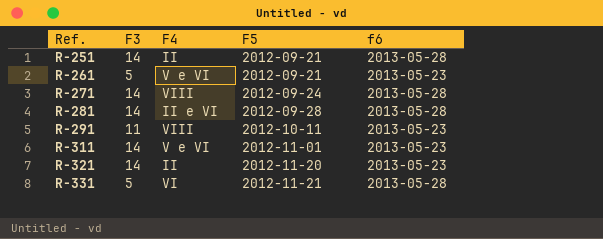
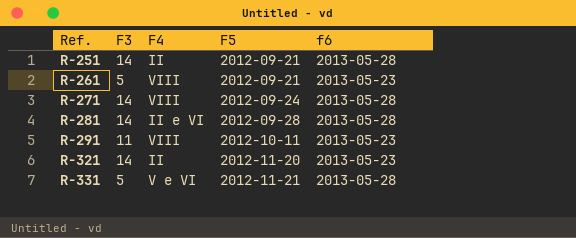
row R-311: 14 | V e VI | 2012-11-01 | 2013-05-23 -> none
R-261 | F4: V e VI -> VIII
R-331 | F4: VI -> V e VI

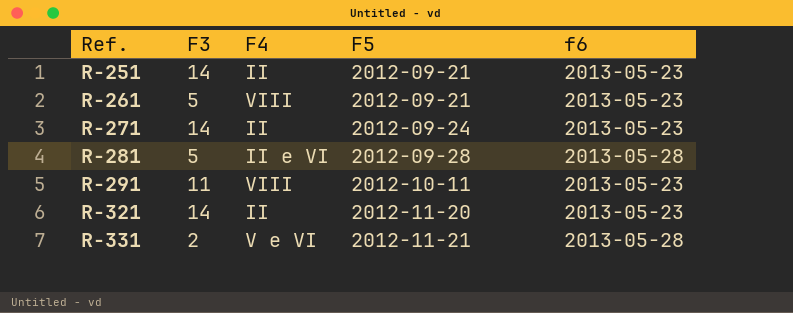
R-251 | f6: 2013-05-28 -> 2013-05-23
R-271 | F4: VIII -> II
R-271 | f6: 2013-05-28 -> 2013-05-23
R-281 | F3: 14 -> 5
R-331 | F3: 5 -> 2

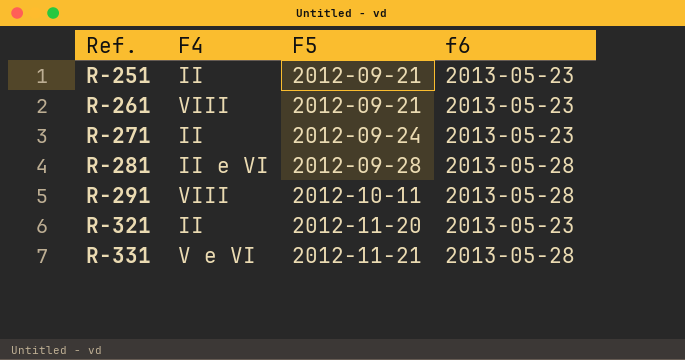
column F3 | position: 2 -> none
R-291 | f6: 2013-05-23 -> 2013-05-28

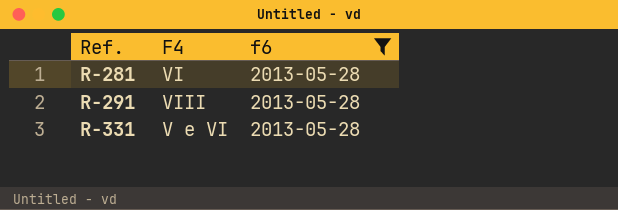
filter: none -> f6 = 2013-05-28
column F5 | position: 3 -> none
R-281 | F4: II e VI -> VI

